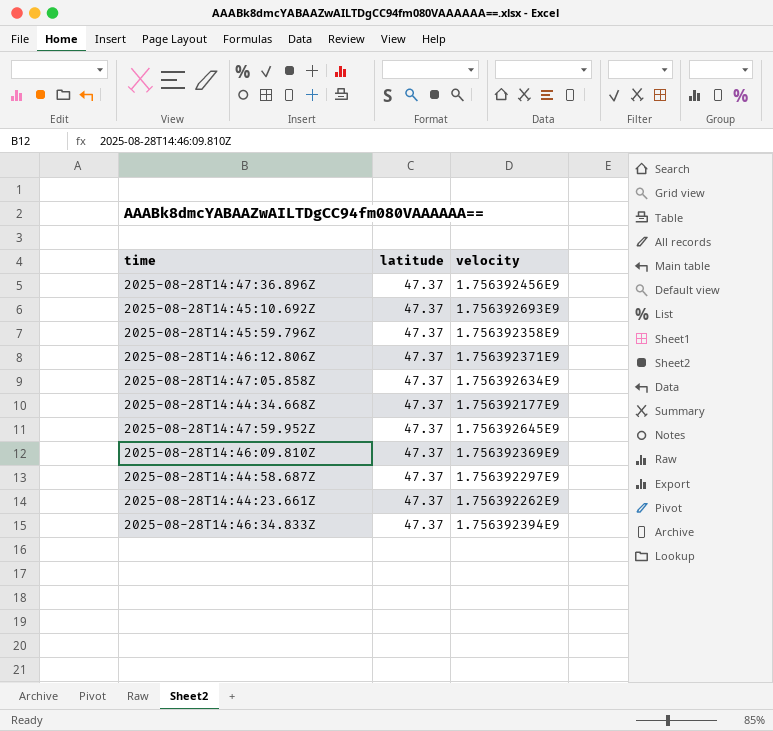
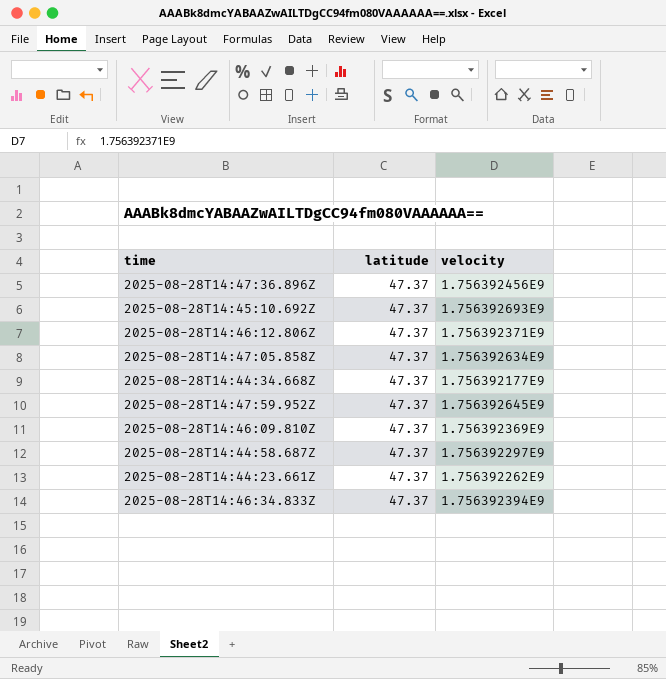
row 2025-08-28T14:45:59.796Z: 47.37 | 1.756392358E9 -> none

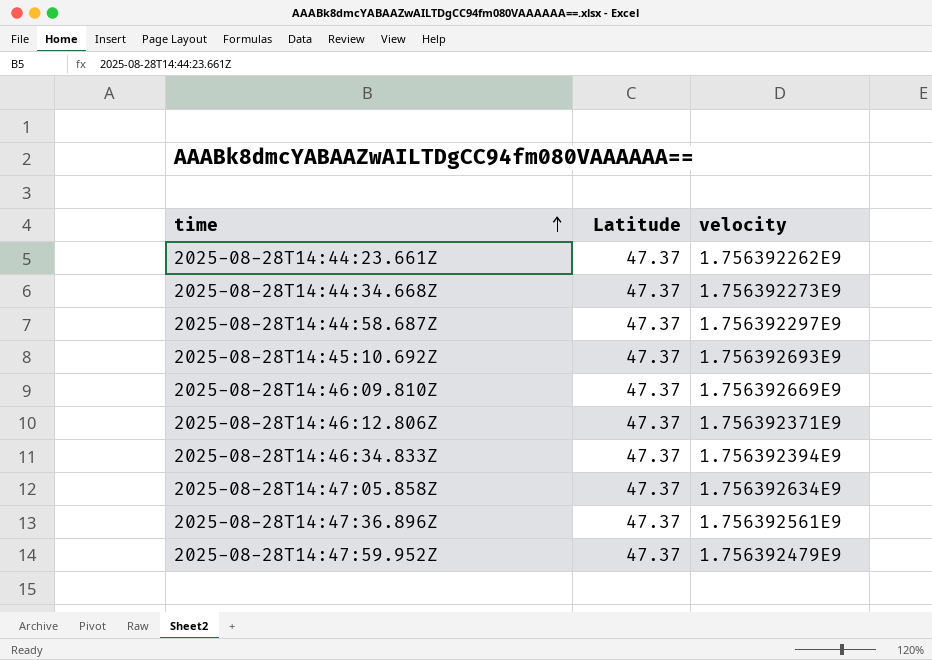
row order: none -> time ascending
column name: latitude -> Latitude
2025-08-28T14:44:34.668Z | velocity: 1.756392177E9 -> 1.756392273E9
2025-08-28T14:46:09.810Z | velocity: 1.756392369E9 -> 1.756392669E9
2025-08-28T14:47:36.896Z | velocity: 1.756392456E9 -> 1.756392561E9
2025-08-28T14:47:59.952Z | velocity: 1.756392645E9 -> 1.756392479E9

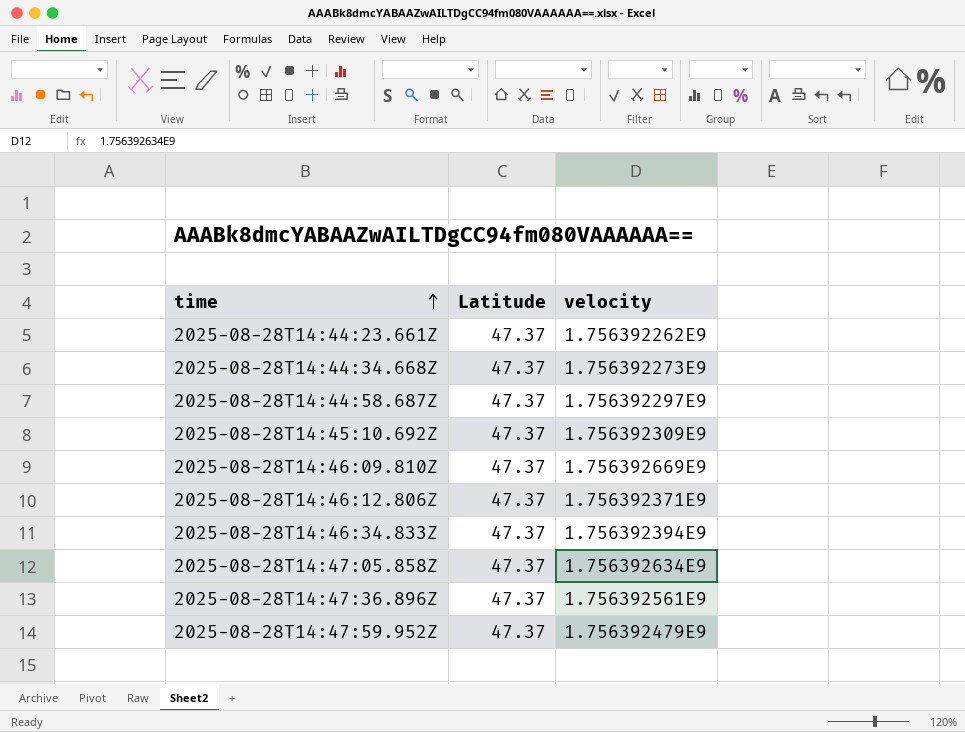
2025-08-28T14:45:10.692Z | velocity: 1.756392693E9 -> 1.756392309E9

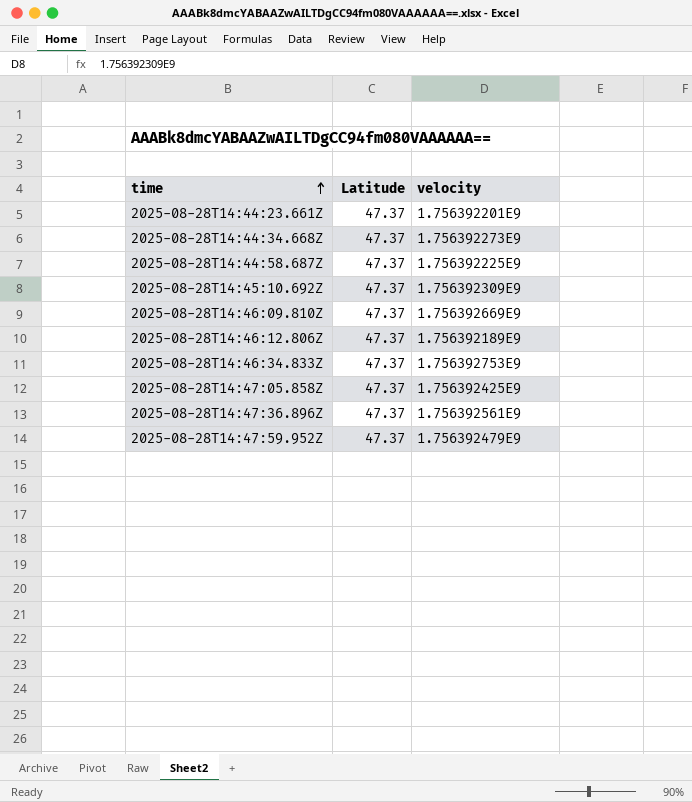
2025-08-28T14:44:23.661Z | velocity: 1.756392262E9 -> 1.756392201E9
2025-08-28T14:44:58.687Z | velocity: 1.756392297E9 -> 1.756392225E9
2025-08-28T14:46:12.806Z | velocity: 1.756392371E9 -> 1.756392189E9
2025-08-28T14:46:34.833Z | velocity: 1.756392394E9 -> 1.756392753E9
2025-08-28T14:47:05.858Z | velocity: 1.756392634E9 -> 1.756392425E9

